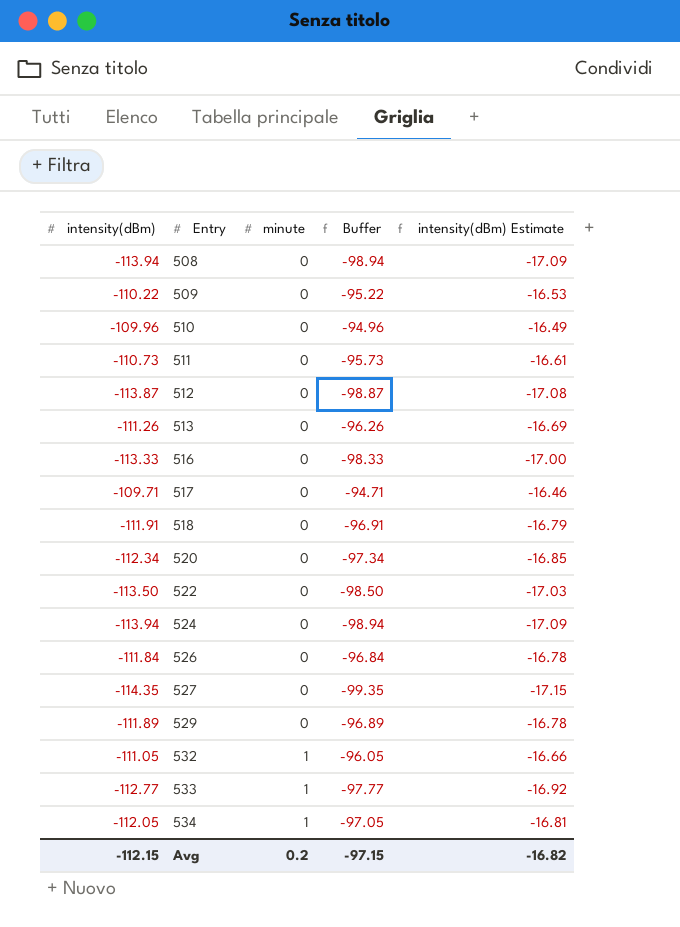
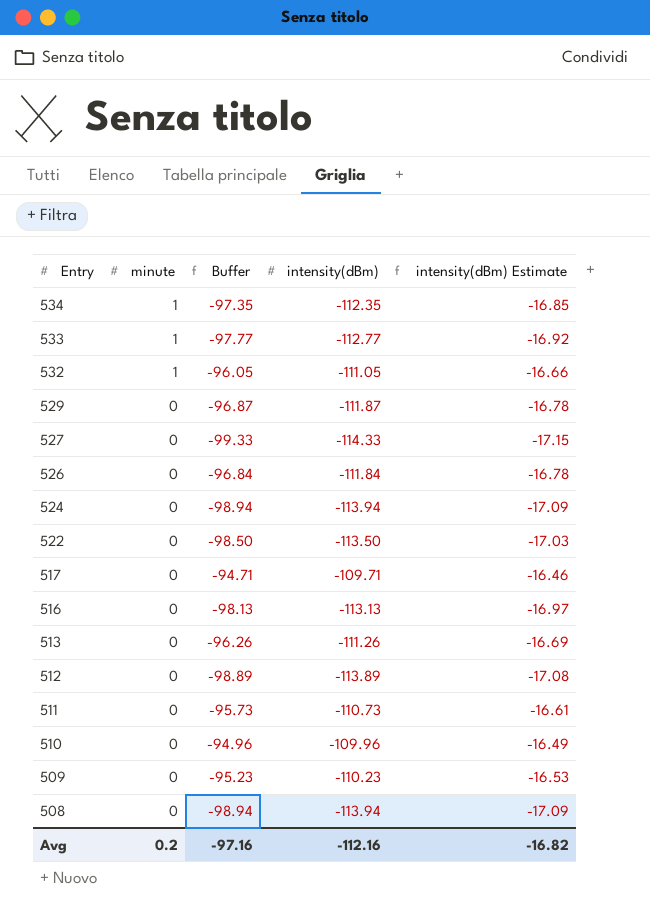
row order: Entry ascending -> Entry descending
column intensity(dBm) | position: 1 -> 4
row 518: -111.91 | 0 | -96.91 | -16.79 -> none
row 520: -112.34 | 0 | -97.34 | -16.85 -> none
534 | Buffer: -97.05 -> -97.35
534 | intensity(dBm): -112.05 -> -112.35
534 | intensity(dBm) Estimate: -16.81 -> -16.85
529 | Buffer: -96.89 -> -96.87
529 | intensity(dBm): -111.89 -> -111.87
527 | Buffer: -99.35 -> -99.33
527 | intensity(dBm): -114.35 -> -114.33
516 | Buffer: -98.33 -> -98.13
516 | intensity(dBm): -113.33 -> -113.13
516 | intensity(dBm) Estimate: -17.00 -> -16.97
512 | Buffer: -98.87 -> -98.89
512 | intensity(dBm): -113.87 -> -113.89
509 | Buffer: -95.22 -> -95.23
509 | intensity(dBm): -110.22 -> -110.23
Avg | Buffer: -97.15 -> -97.16
Avg | intensity(dBm): -112.15 -> -112.16

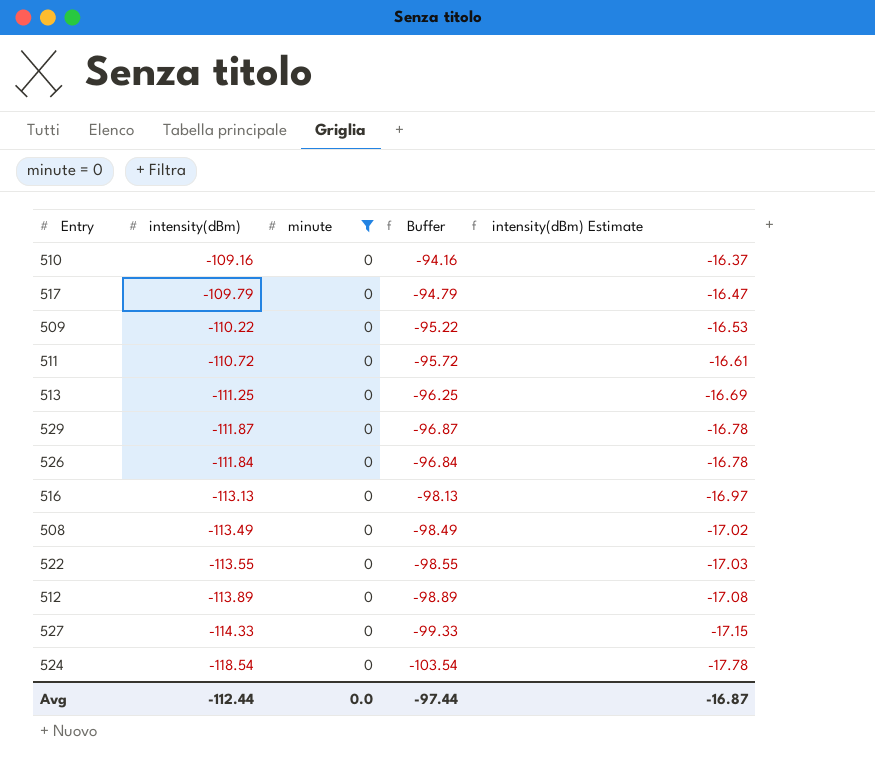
filter: none -> minute = 0
row order: Entry descending -> intensity(dBm) Estimate descending
column intensity(dBm) | position: 4 -> 2
510 | intensity(dBm): -109.96 -> -109.16
510 | Buffer: -94.96 -> -94.16
510 | intensity(dBm) Estimate: -16.49 -> -16.37
517 | intensity(dBm): -109.71 -> -109.79
517 | Buffer: -94.71 -> -94.79
517 | intensity(dBm) Estimate: -16.46 -> -16.47
509 | intensity(dBm): -110.23 -> -110.22
509 | Buffer: -95.23 -> -95.22
511 | intensity(dBm): -110.73 -> -110.72
511 | Buffer: -95.73 -> -95.72
513 | intensity(dBm): -111.26 -> -111.25
513 | Buffer: -96.26 -> -96.25
508 | intensity(dBm): -113.94 -> -113.49
508 | Buffer: -98.94 -> -98.49
508 | intensity(dBm) Estimate: -17.09 -> -17.02
522 | intensity(dBm): -113.50 -> -113.55
522 | Buffer: -98.50 -> -98.55
524 | intensity(dBm): -113.94 -> -118.54
524 | Buffer: -98.94 -> -103.54
524 | intensity(dBm) Estimate: -17.09 -> -17.78
Avg | intensity(dBm): -112.16 -> -112.44
Avg | minute: 0.2 -> 0.0
Avg | Buffer: -97.16 -> -97.44
Avg | intensity(dBm) Estimate: -16.82 -> -16.87

